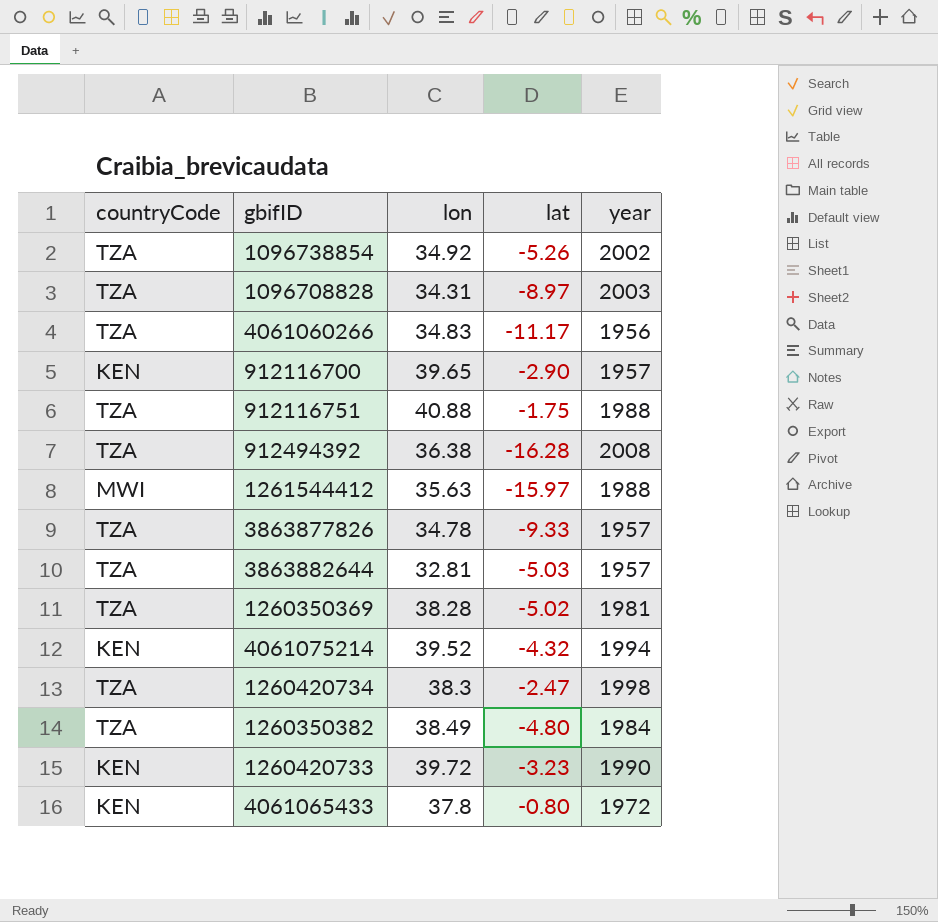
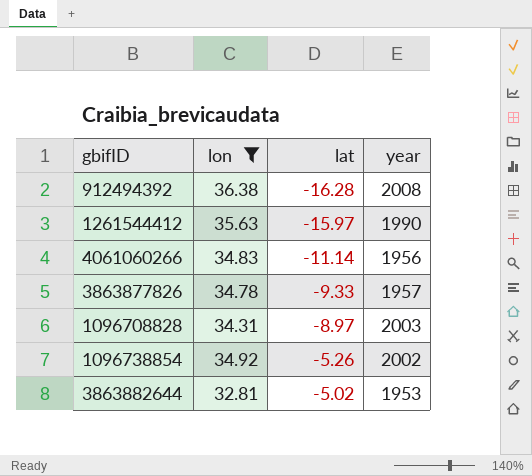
filter: none -> lon <= 36.38
row order: none -> lat ascending
column countryCode | position: 1 -> none
1261544412 | year: 1988 -> 1990
4061060266 | lat: -11.17 -> -11.14
3863882644 | lat: -5.03 -> -5.02
3863882644 | year: 1957 -> 1953

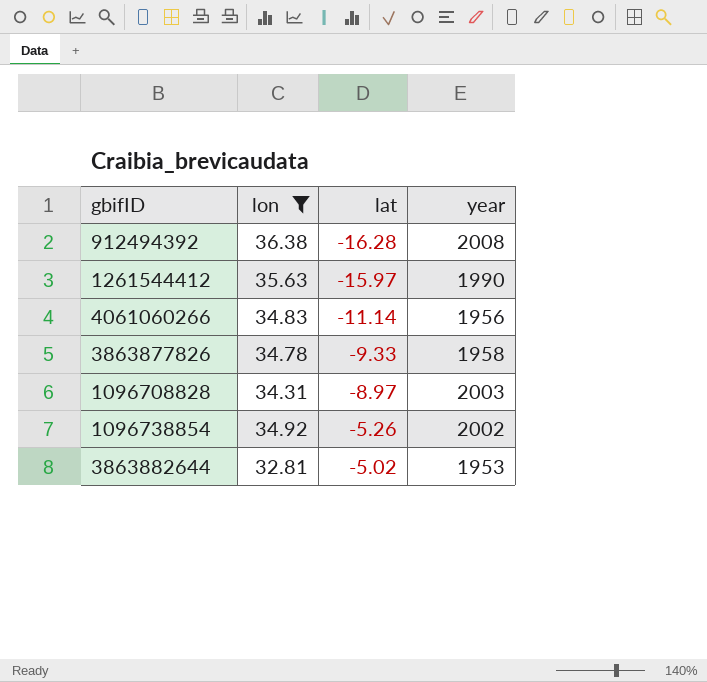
3863877826 | year: 1957 -> 1958

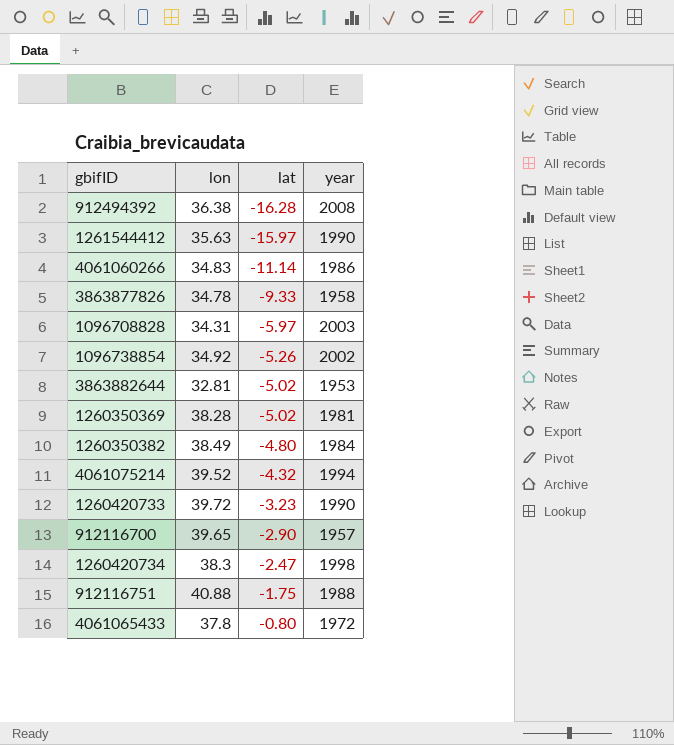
filter: lon <= 36.38 -> none
4061060266 | year: 1956 -> 1986
1096708828 | lat: -8.97 -> -5.97

